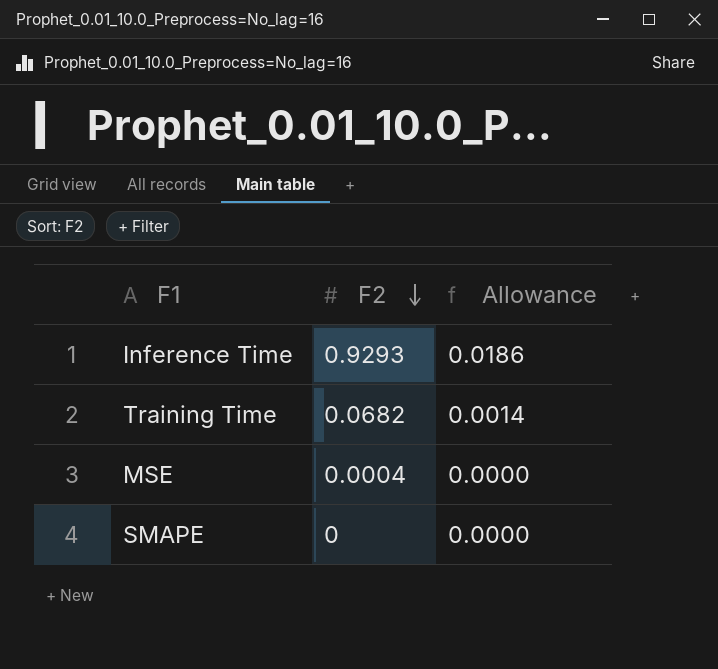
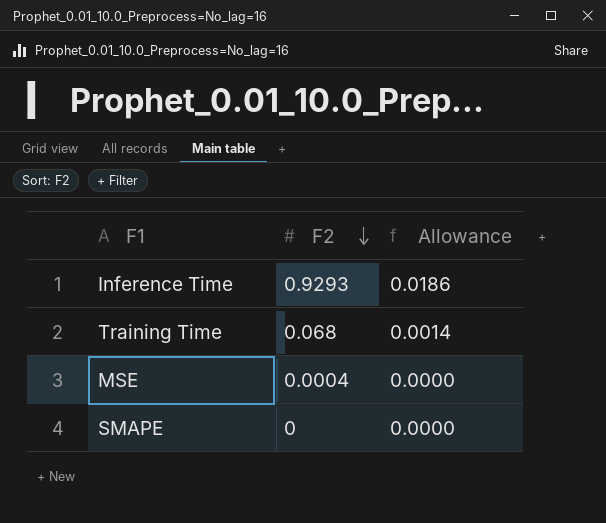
Training Time | F2: 0.0682 -> 0.068

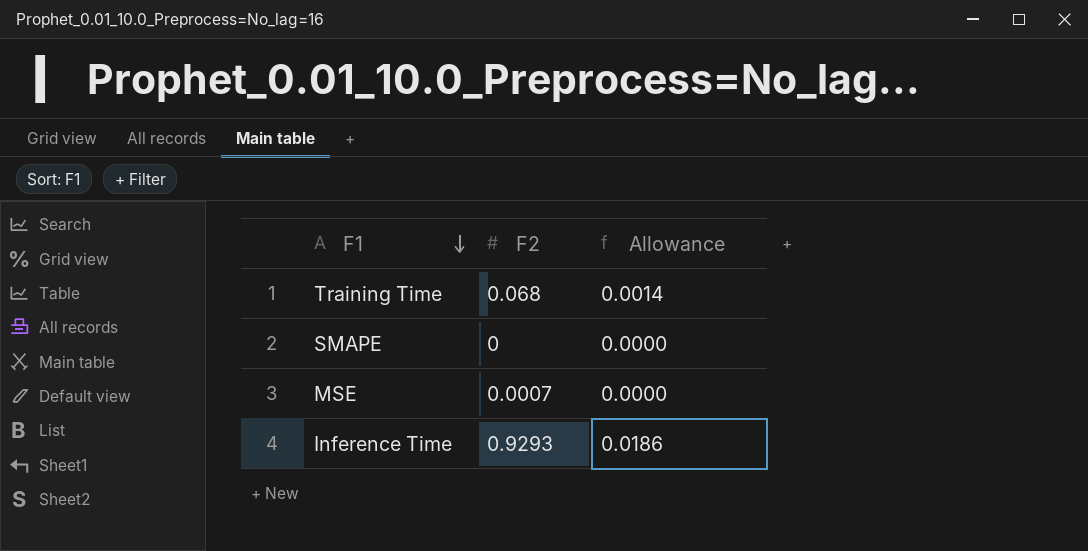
row order: F2 descending -> F1 descending
MSE | F2: 0.0004 -> 0.0007

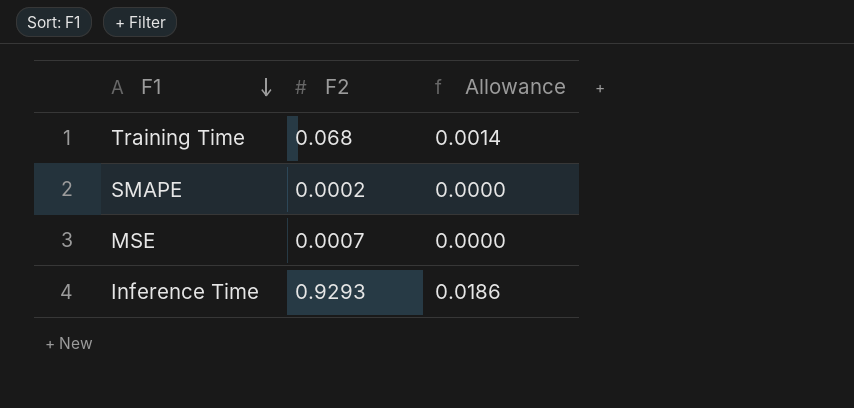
SMAPE | F2: 0 -> 0.0002

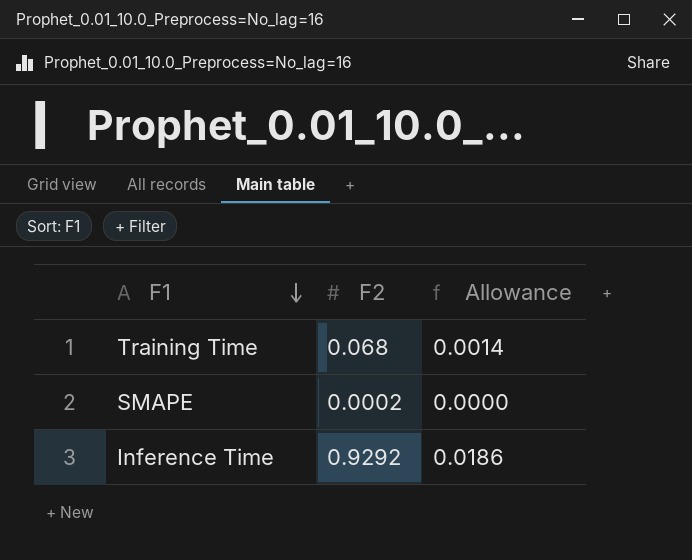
row MSE: 0.0007 | 0.0000 -> none
Inference Time | F2: 0.9293 -> 0.9292

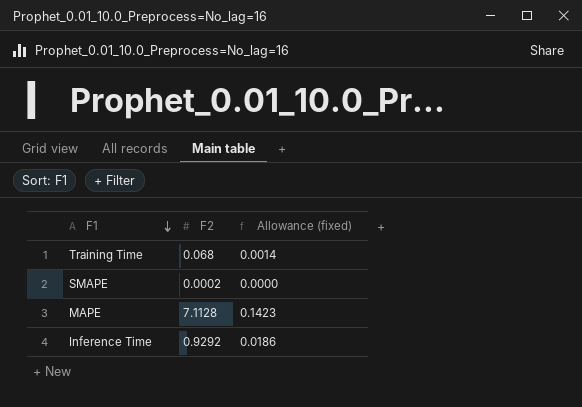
column name: Allowance -> Allowance (fixed)
row MAPE: none -> 7.1128 | 0.1423

